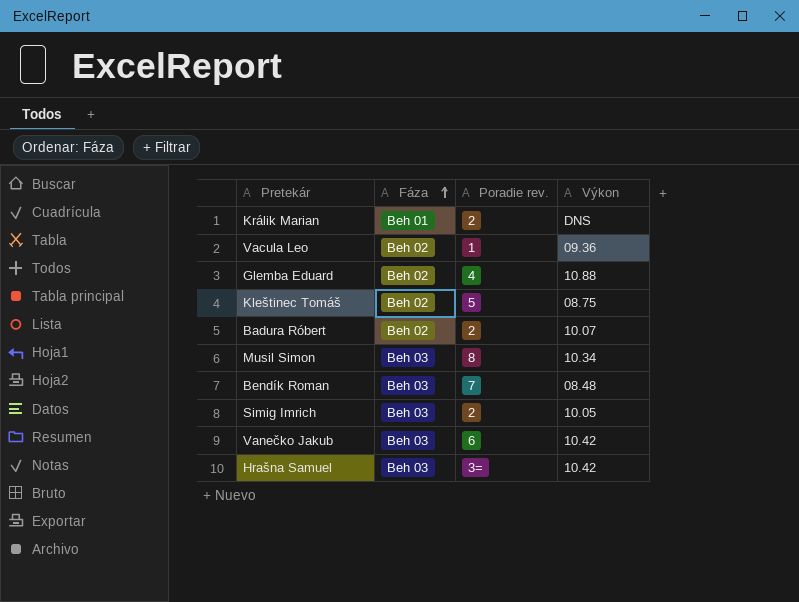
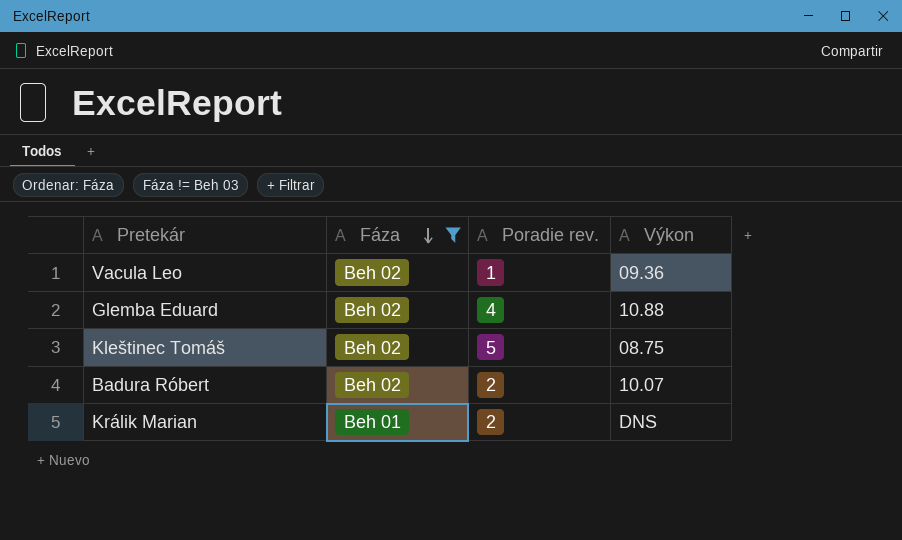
filter: none -> Fáza != Beh 03
row order: Fáza ascending -> Fáza descending

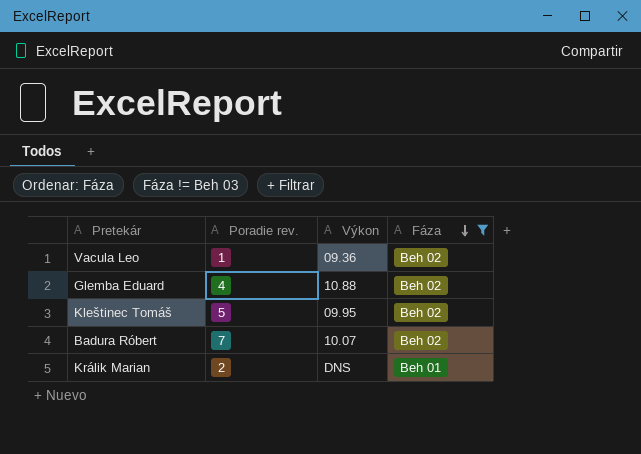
column Fáza | position: 2 -> 4
Kleštinec Tomáš | Výkon: 08.75 -> 09.95
Badura Róbert | Poradie rev.: 2 -> 7

